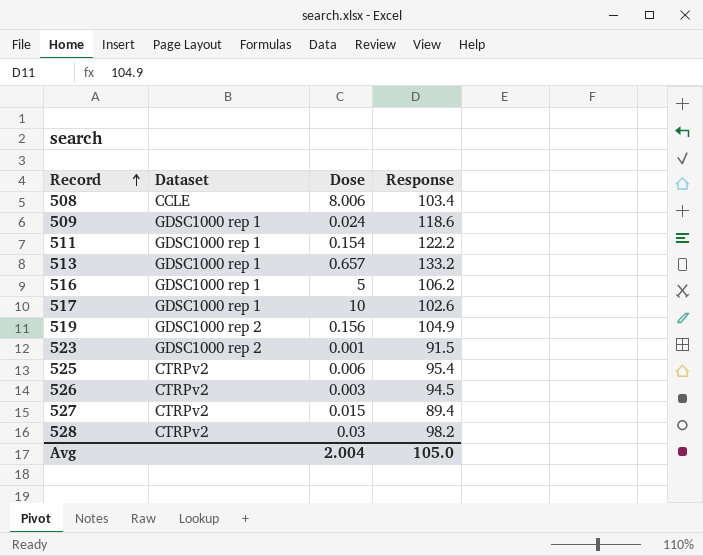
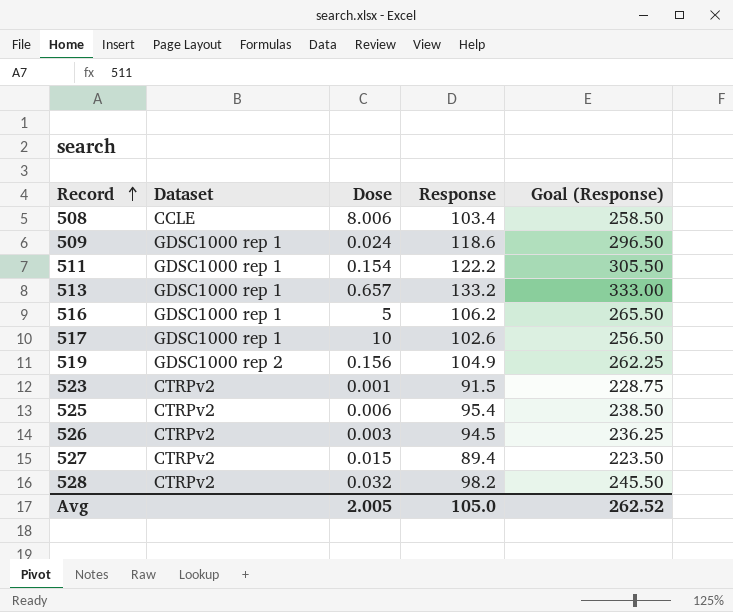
column Goal (Response) | formula: none -> [Response] * 2.5
523 | Dataset: GDSC1000 rep 2 -> CTRPv2
528 | Dose: 0.03 -> 0.032
Avg | Dose: 2.004 -> 2.005

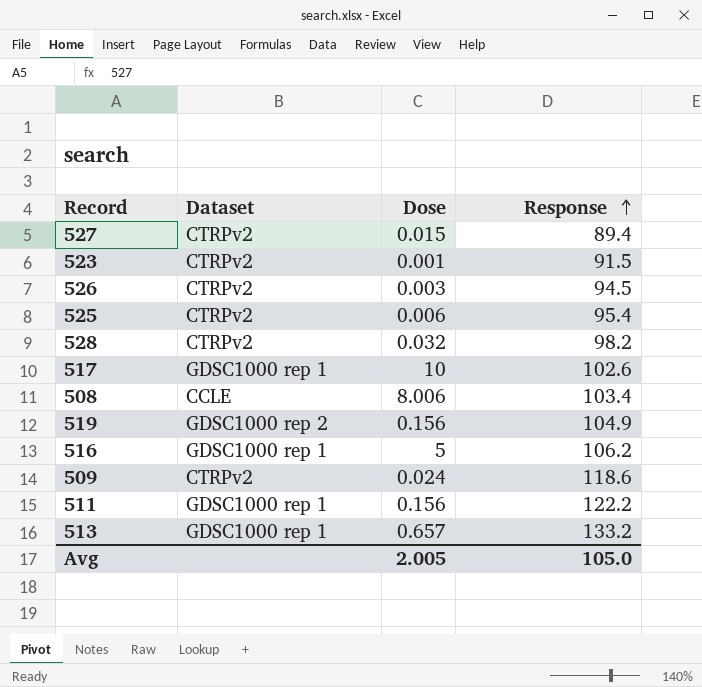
row order: Record ascending -> Response ascending
column Goal (Response) | formula: [Response] * 2.5 -> none
509 | Dataset: GDSC1000 rep 1 -> CTRPv2
511 | Dose: 0.154 -> 0.156

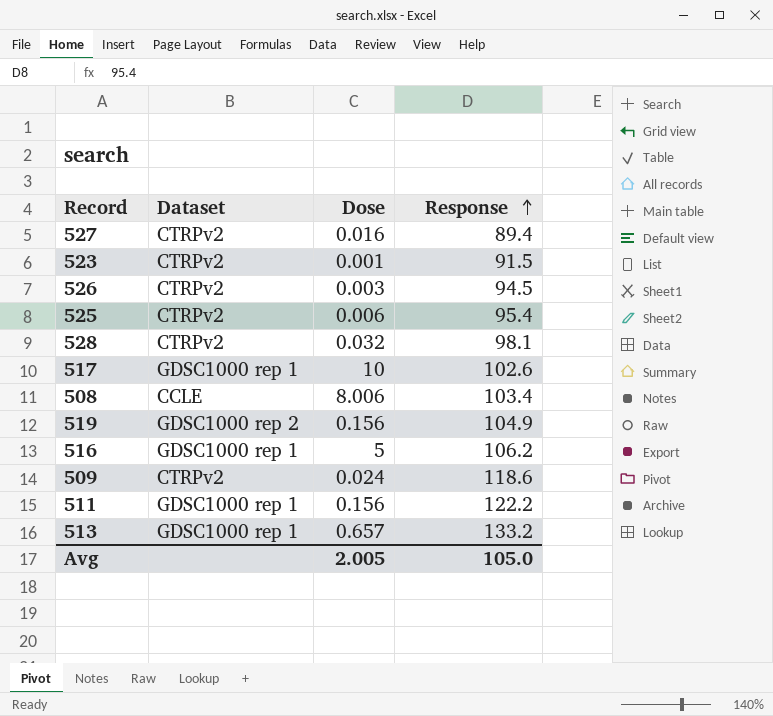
527 | Dose: 0.015 -> 0.016
528 | Response: 98.2 -> 98.1

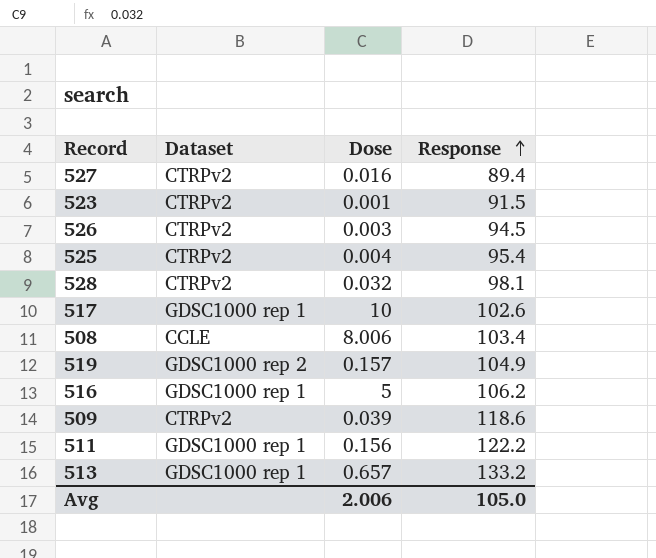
525 | Dose: 0.006 -> 0.004
519 | Dose: 0.156 -> 0.157
509 | Dose: 0.024 -> 0.039
Avg | Dose: 2.005 -> 2.006

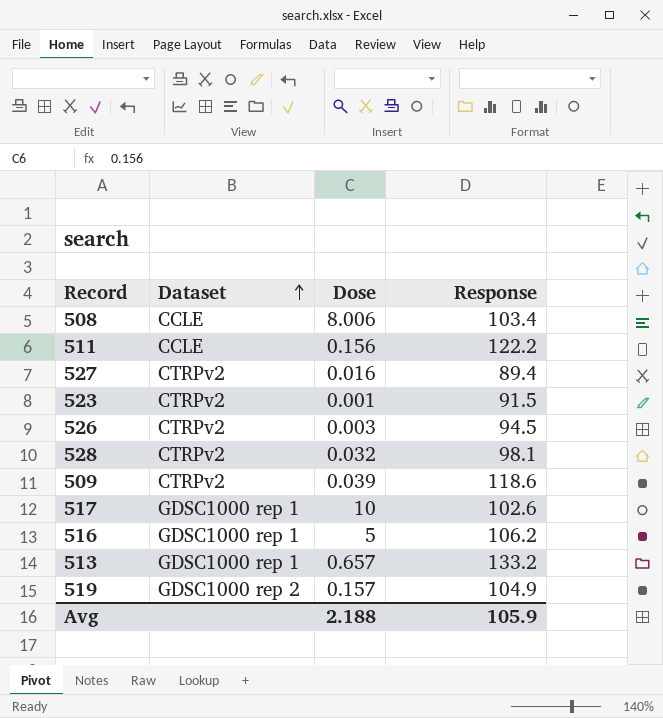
row order: Response ascending -> Dataset ascending
row 525: CTRPv2 | 0.004 | 95.4 -> none
511 | Dataset: GDSC1000 rep 1 -> CCLE
Avg | Dose: 2.006 -> 2.188
Avg | Response: 105.0 -> 105.9

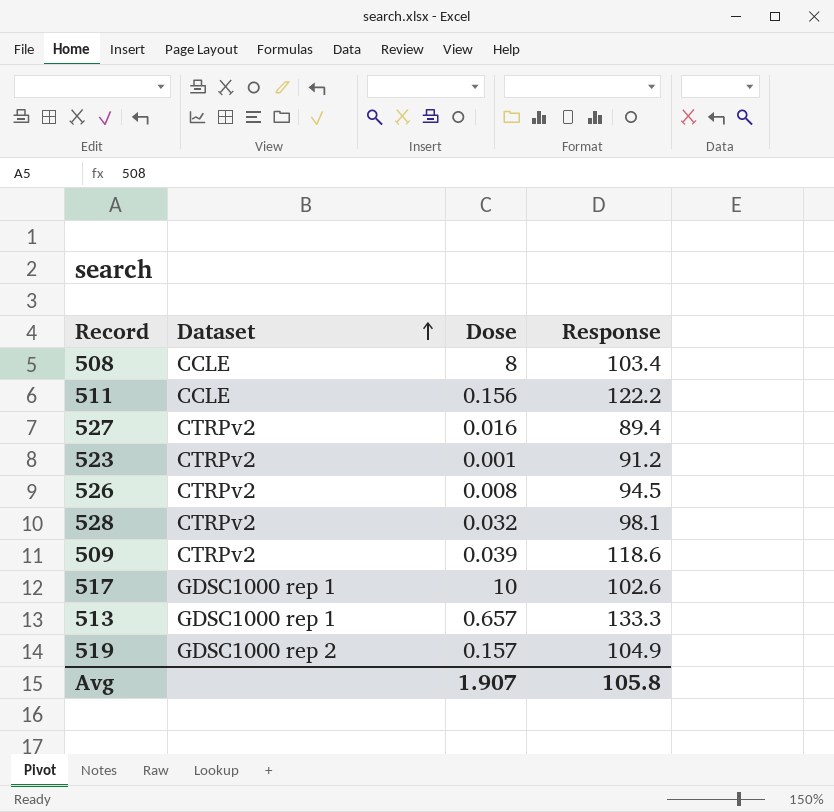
row 516: GDSC1000 rep 1 | 5 | 106.2 -> none
508 | Dose: 8.006 -> 8
523 | Response: 91.5 -> 91.2
526 | Dose: 0.003 -> 0.008
513 | Response: 133.2 -> 133.3
Avg | Dose: 2.188 -> 1.907
Avg | Response: 105.9 -> 105.8

